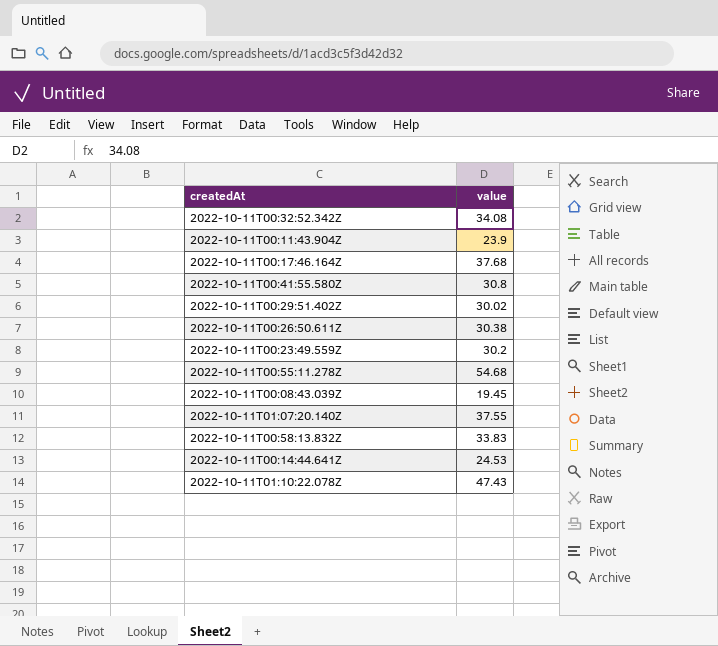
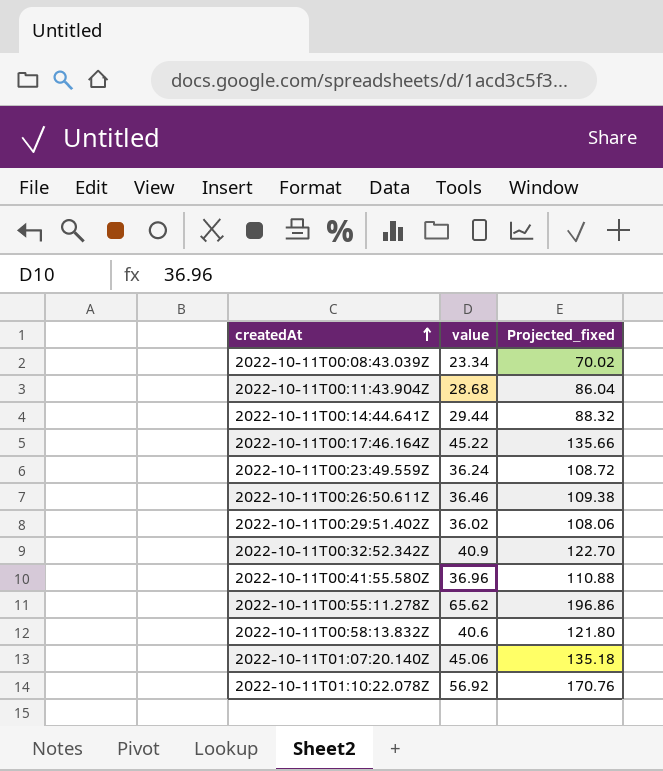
row order: none -> createdAt ascending
column Projected_fixed | formula: none -> [value] * 3
2022-10-11T00:08:43.039Z | value: 19.45 -> 23.34
2022-10-11T00:11:43.904Z | value: 23.9 -> 28.68
2022-10-11T00:14:44.641Z | value: 24.53 -> 29.44
2022-10-11T00:17:46.164Z | value: 37.68 -> 45.22
2022-10-11T00:23:49.559Z | value: 30.2 -> 36.24
2022-10-11T00:26:50.611Z | value: 30.38 -> 36.46
2022-10-11T00:29:51.402Z | value: 30.02 -> 36.02
2022-10-11T00:32:52.342Z | value: 34.08 -> 40.9
2022-10-11T00:41:55.580Z | value: 30.8 -> 36.96
2022-10-11T00:55:11.278Z | value: 54.68 -> 65.62
2022-10-11T00:58:13.832Z | value: 33.83 -> 40.6
2022-10-11T01:07:20.140Z | value: 37.55 -> 45.06
2022-10-11T01:10:22.078Z | value: 47.43 -> 56.92

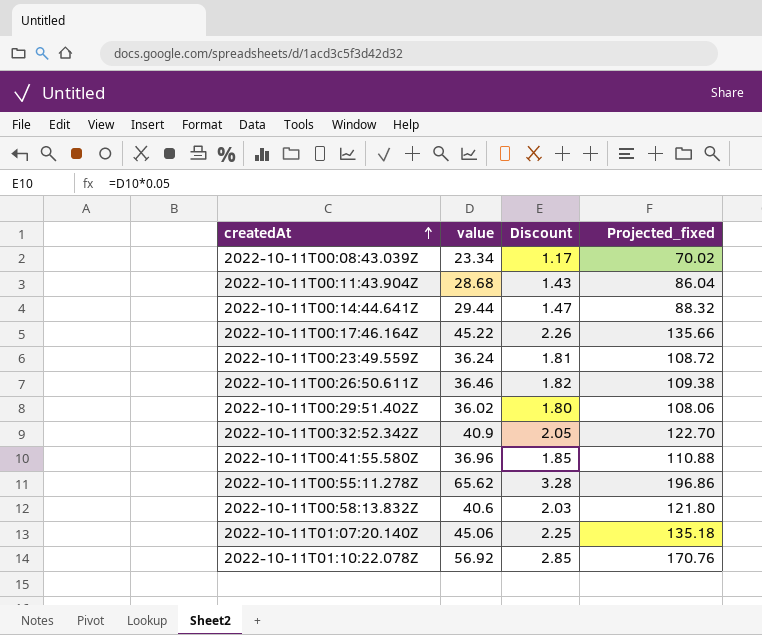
column Discount | formula: none -> [value] * 0.05

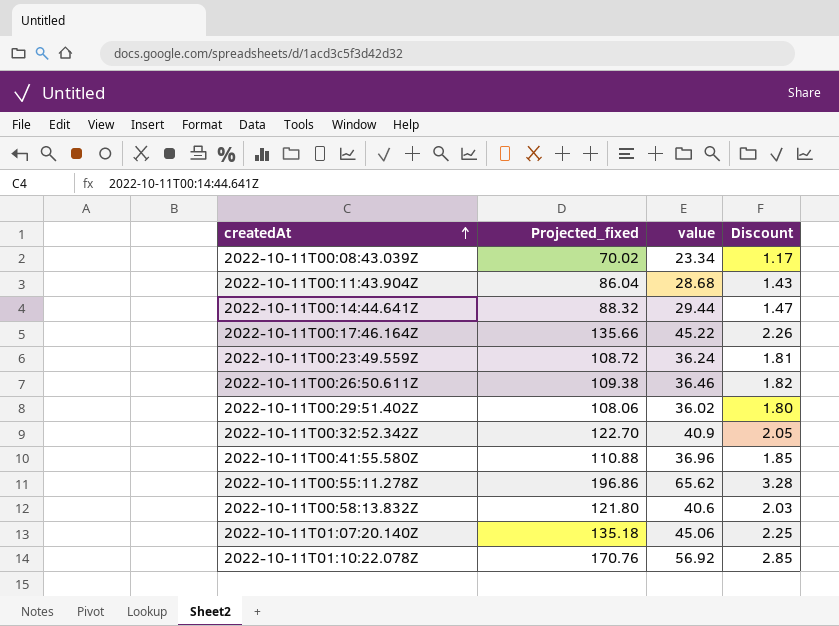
column Projected_fixed | position: 4 -> 2

